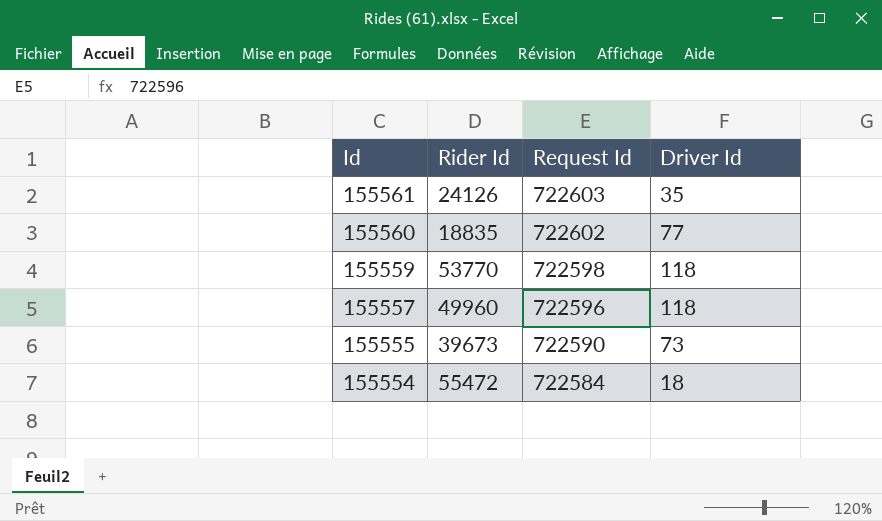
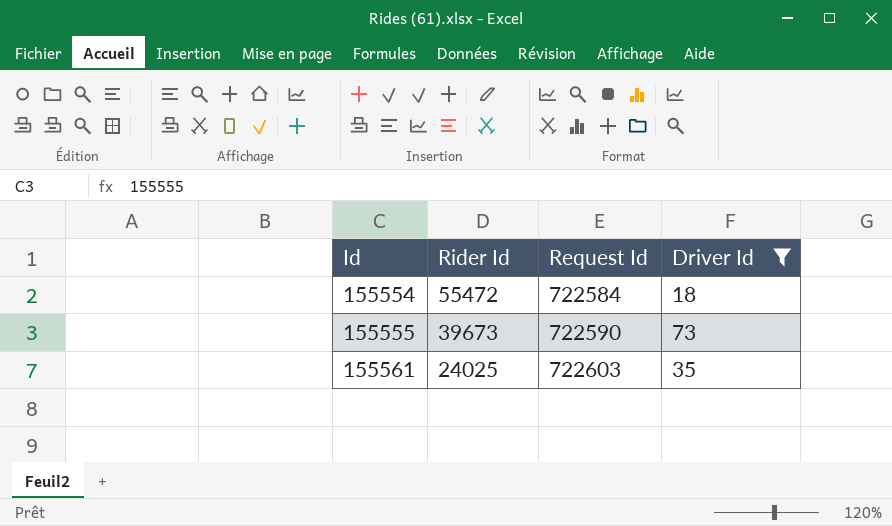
filter: none -> Driver Id <= 73
row order: Id descending -> Id ascending
155561 | Rider Id: 24126 -> 24025

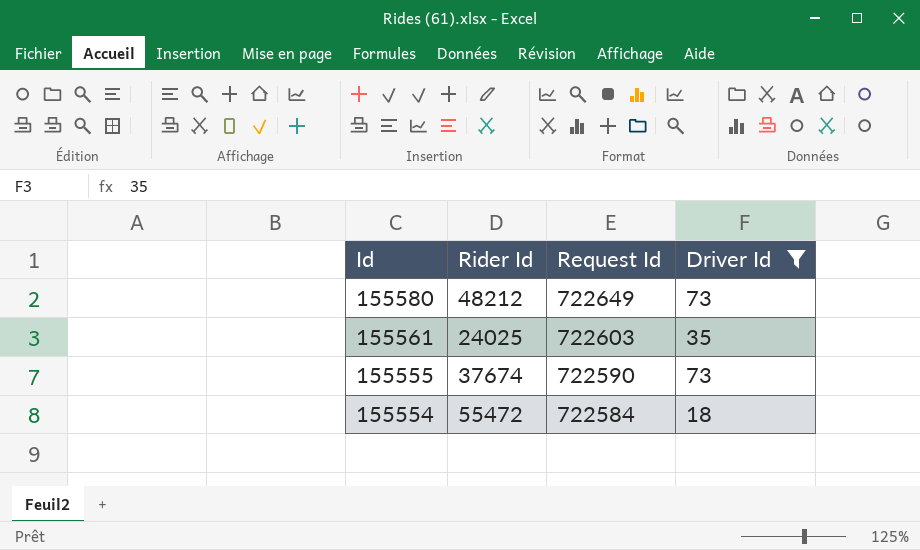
row order: Id ascending -> Id descending
row 155580: none -> 48212 | 722649 | 73
155555 | Rider Id: 39673 -> 37674

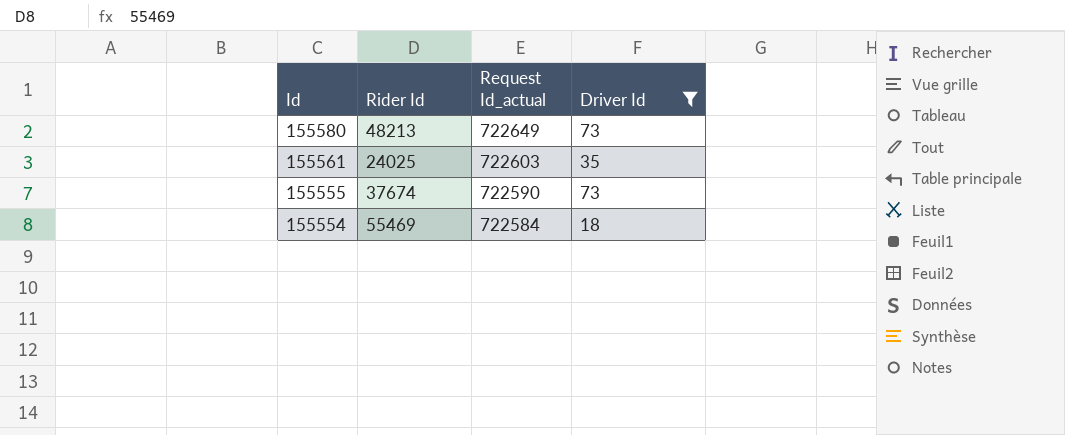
column name: Request Id -> Request Id_actual
155580 | Rider Id: 48212 -> 48213
155554 | Rider Id: 55472 -> 55469

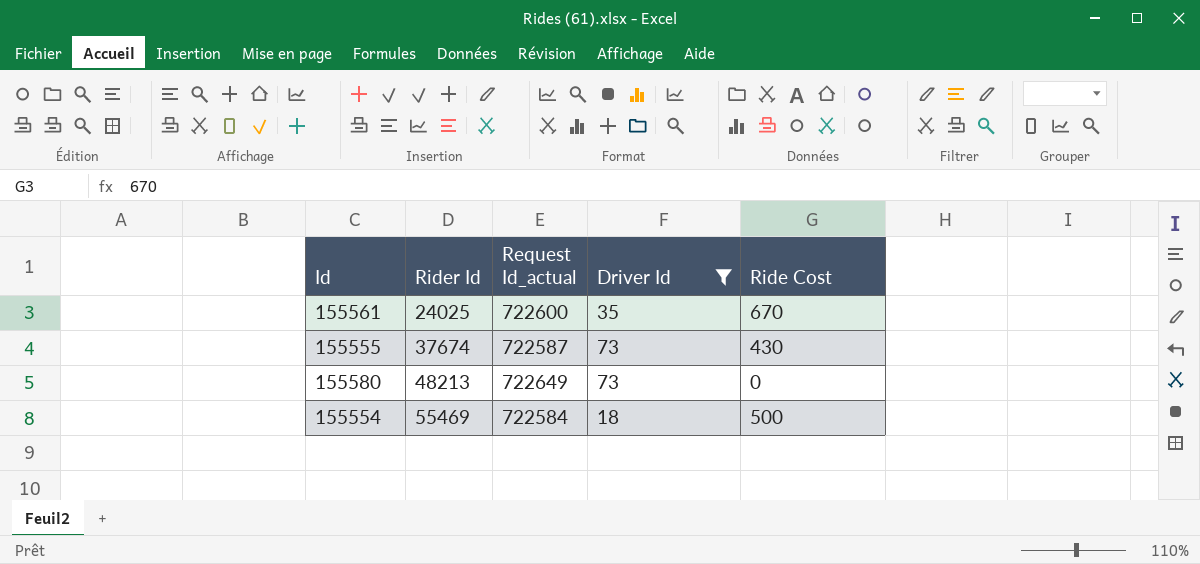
row order: Id descending -> Rider Id ascending
column Ride Cost | position: none -> 5
155561 | Request Id_actual: 722603 -> 722600
155555 | Request Id_actual: 722590 -> 722587

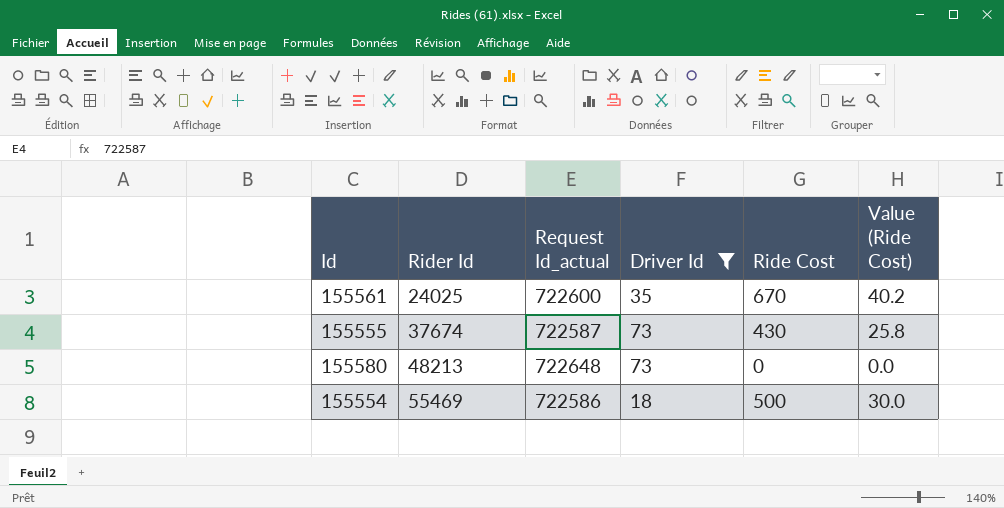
column Value (Ride Cost) | formula: none -> [Ride Cost] * 0.06
155580 | Request Id_actual: 722649 -> 722648
155554 | Request Id_actual: 722584 -> 722586

